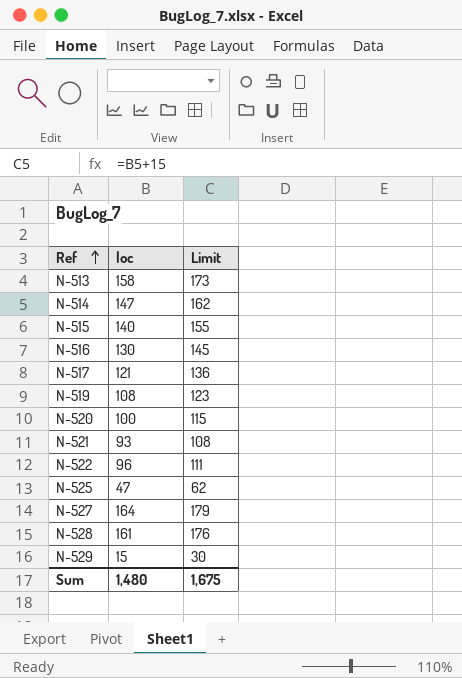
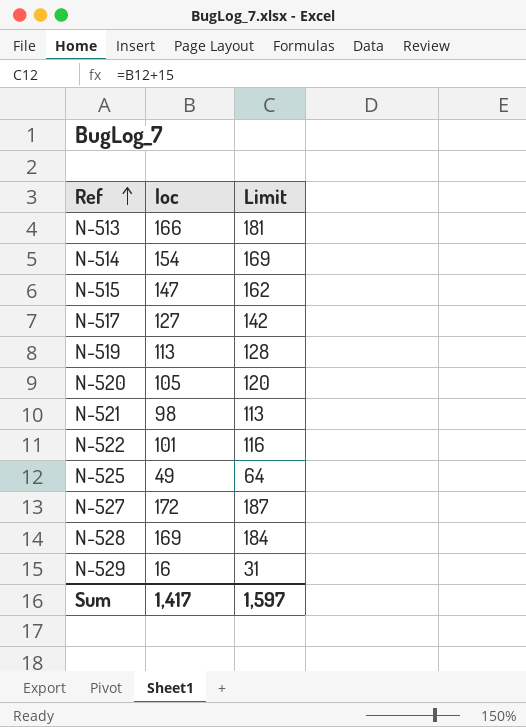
row N-516: 130 | 145 -> none
N-513 | loc: 158 -> 166
N-513 | Limit: 173 -> 181
N-514 | loc: 147 -> 154
N-514 | Limit: 162 -> 169
N-515 | loc: 140 -> 147
N-515 | Limit: 155 -> 162
N-517 | loc: 121 -> 127
N-517 | Limit: 136 -> 142
N-519 | loc: 108 -> 113
N-519 | Limit: 123 -> 128
N-520 | loc: 100 -> 105
N-520 | Limit: 115 -> 120
N-521 | loc: 93 -> 98
N-521 | Limit: 108 -> 113
N-522 | loc: 96 -> 101
N-522 | Limit: 111 -> 116
N-525 | loc: 47 -> 49
N-525 | Limit: 62 -> 64
N-527 | loc: 164 -> 172
N-527 | Limit: 179 -> 187
N-528 | loc: 161 -> 169
N-528 | Limit: 176 -> 184
N-529 | loc: 15 -> 16
N-529 | Limit: 30 -> 31
Sum | loc: 1,480 -> 1,417
Sum | Limit: 1,675 -> 1,597

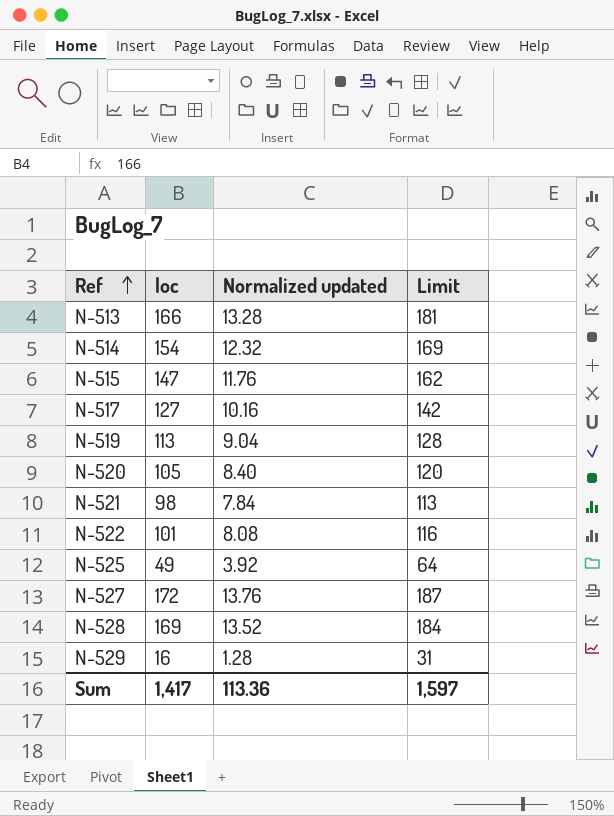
column Normalized updated | formula: none -> [loc] * 0.08

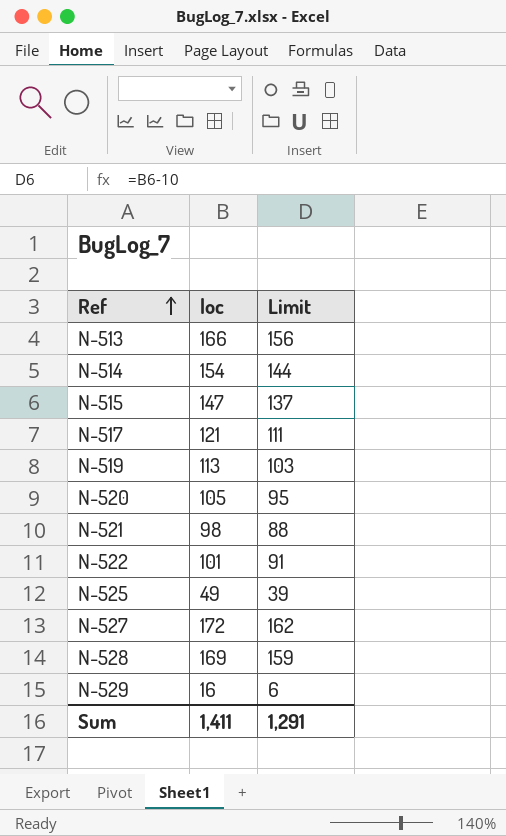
column Normalized updated | formula: [loc] * 0.08 -> none
column Limit | formula: [loc] + 15 -> [loc] - 10
N-517 | loc: 127 -> 121
Sum | loc: 1,417 -> 1,411
Sum | Limit: 1,597 -> 1,291

